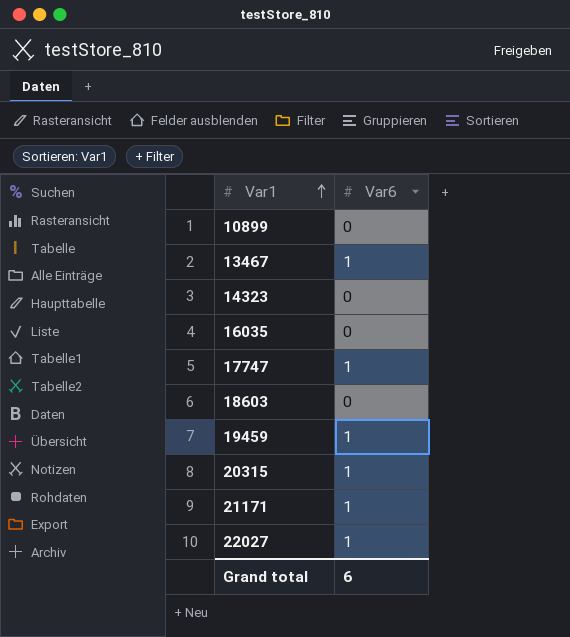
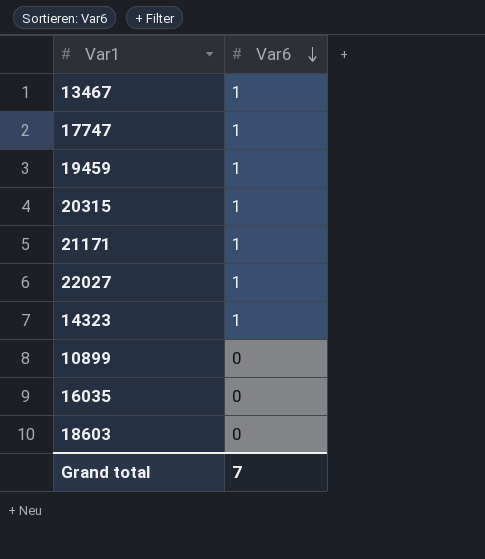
row order: Var1 ascending -> Var6 descending
14323 | Var6: 0 -> 1
Grand total | Var6: 6 -> 7

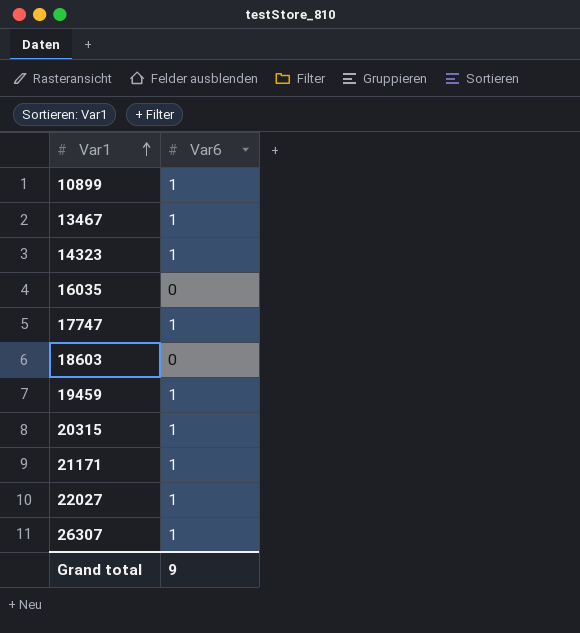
row order: Var6 descending -> Var1 ascending
10899 | Var6: 0 -> 1
row 26307: none -> 1
Grand total | Var6: 7 -> 9

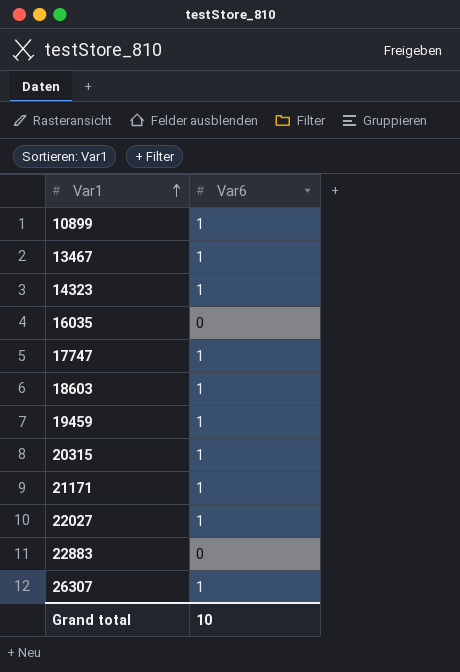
18603 | Var6: 0 -> 1
row 22883: none -> 0
Grand total | Var6: 9 -> 10

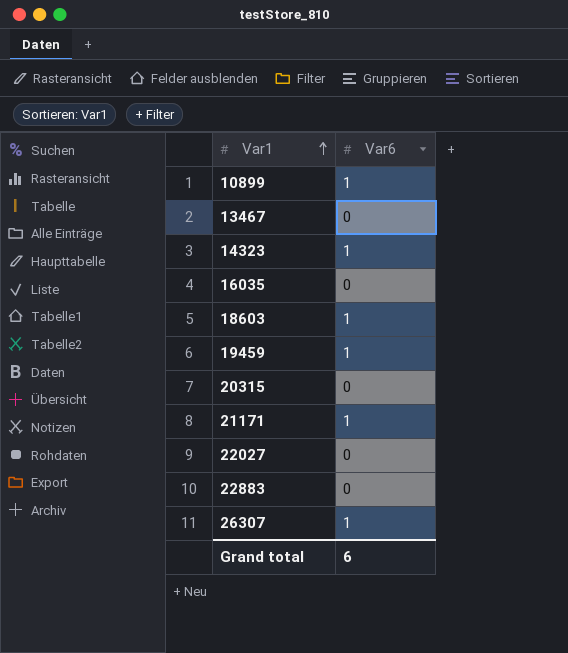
row 17747: 1 -> none
13467 | Var6: 1 -> 0
20315 | Var6: 1 -> 0
22027 | Var6: 1 -> 0
Grand total | Var6: 10 -> 6

